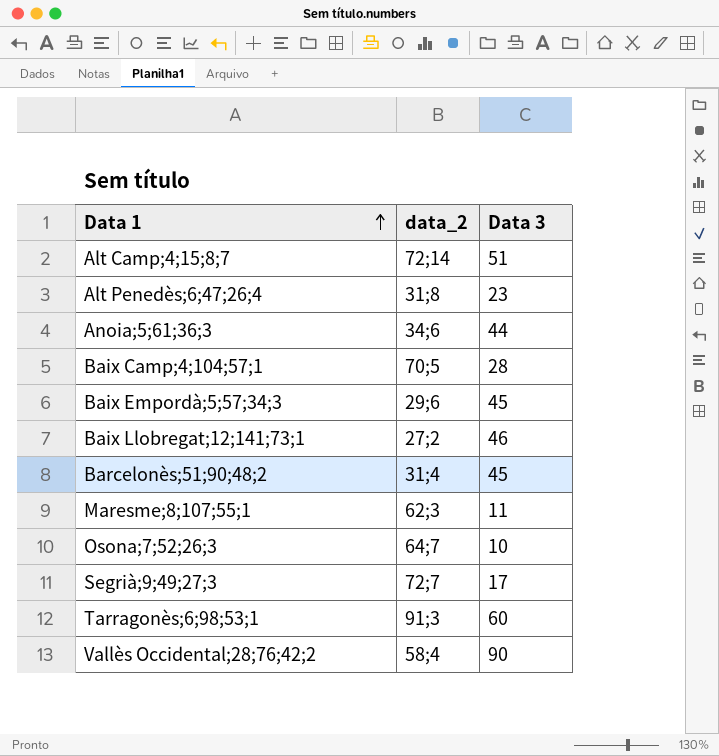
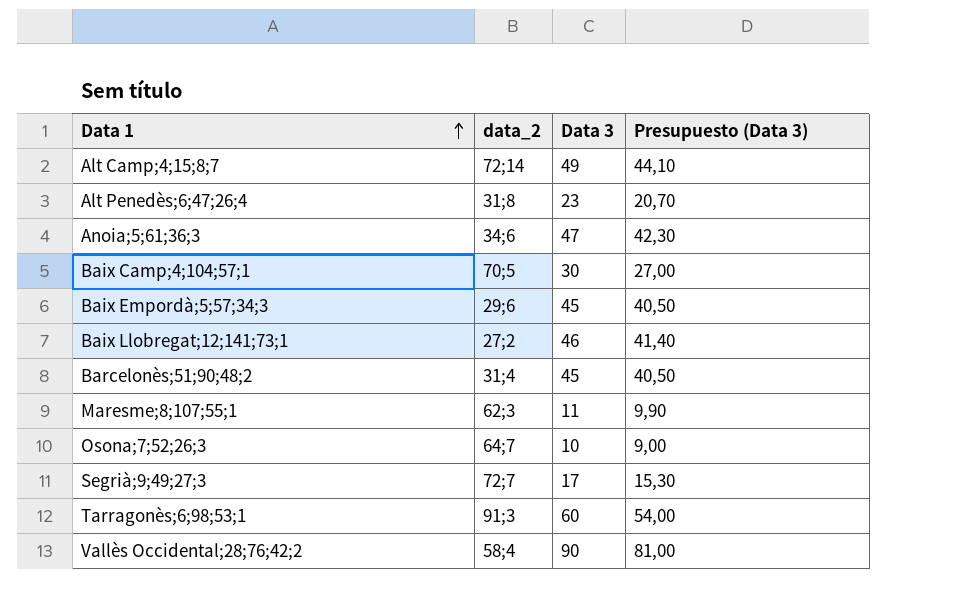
column Presupuesto (Data 3) | formula: none -> [Data 3] * 0,9
Alt Camp;4;15;8;7 | Data 3: 51 -> 49
Anoia;5;61;36;3 | Data 3: 44 -> 47
Baix Camp;4;104;57;1 | Data 3: 28 -> 30

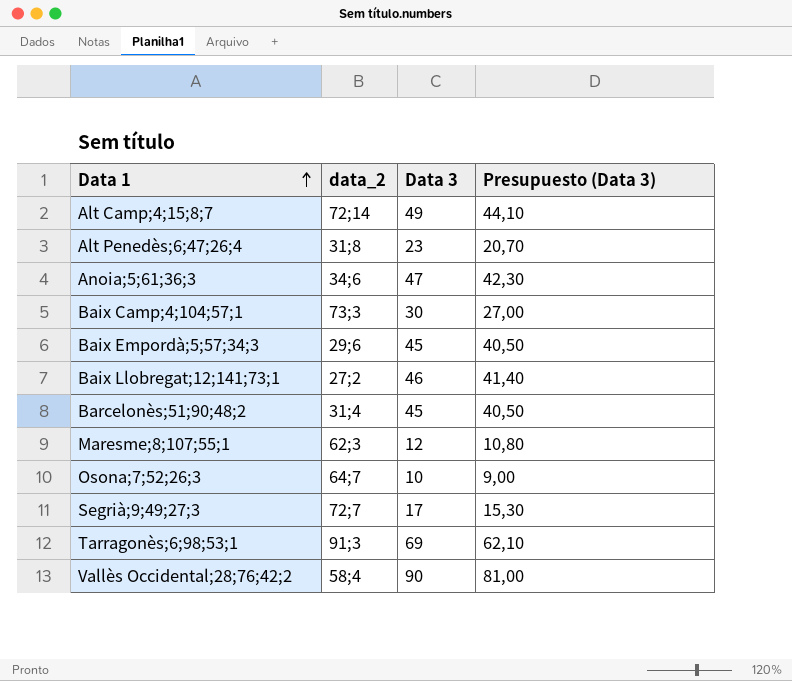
Baix Camp;4;104;57;1 | data_2: 70;5 -> 73;3
Maresme;8;107;55;1 | Data 3: 11 -> 12
Maresme;8;107;55;1 | Presupuesto (Data 3): 9,90 -> 10,80
Tarragonès;6;98;53;1 | Data 3: 60 -> 69
Tarragonès;6;98;53;1 | Presupuesto (Data 3): 54,00 -> 62,10

